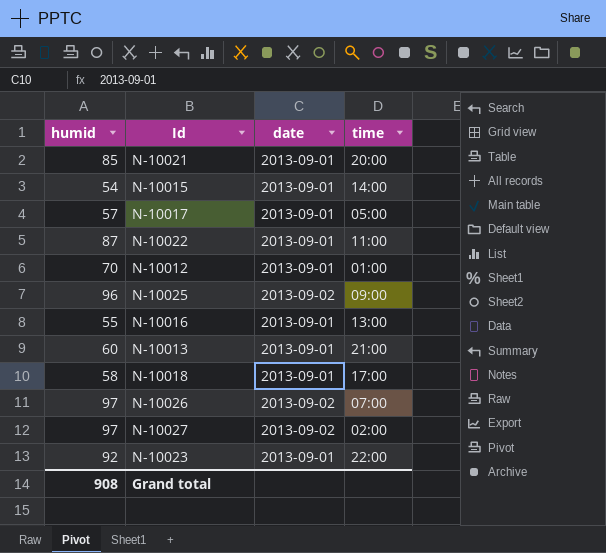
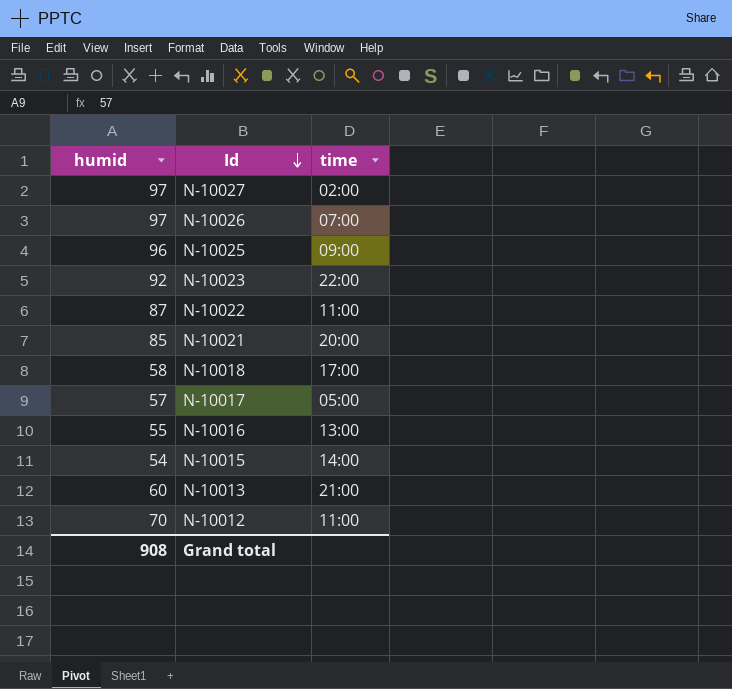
row order: none -> Id descending
column date | position: 3 -> none
N-10012 | time: 01:00 -> 11:00

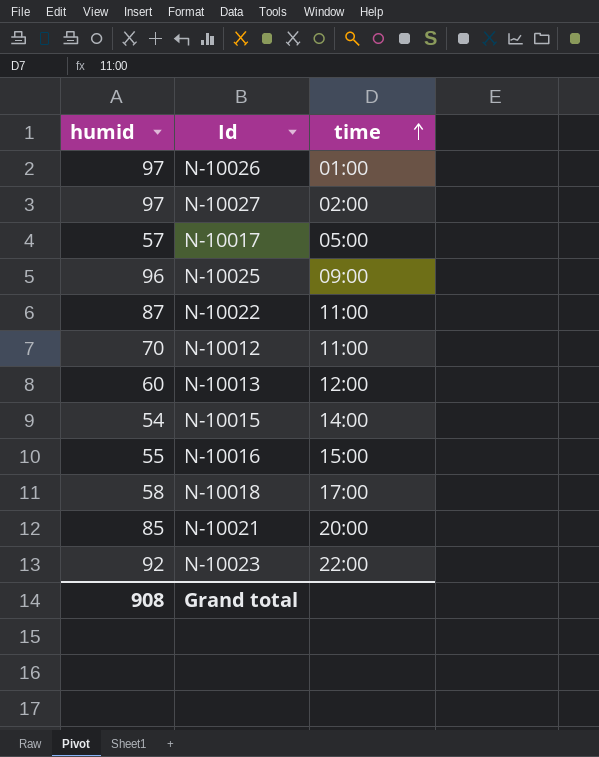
row order: Id descending -> time ascending
N-10026 | time: 07:00 -> 01:00
N-10013 | time: 21:00 -> 12:00
N-10016 | time: 13:00 -> 15:00

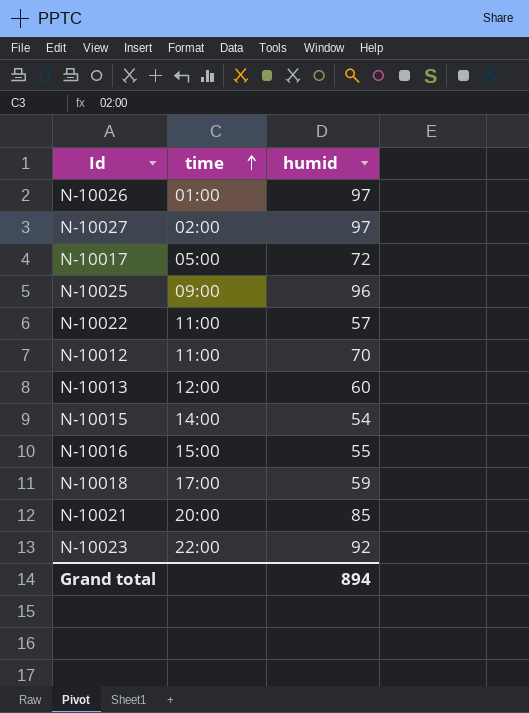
column humid | position: 1 -> 3
N-10017 | humid: 57 -> 72
N-10022 | humid: 87 -> 57
N-10018 | humid: 58 -> 59
Grand total | humid: 908 -> 894

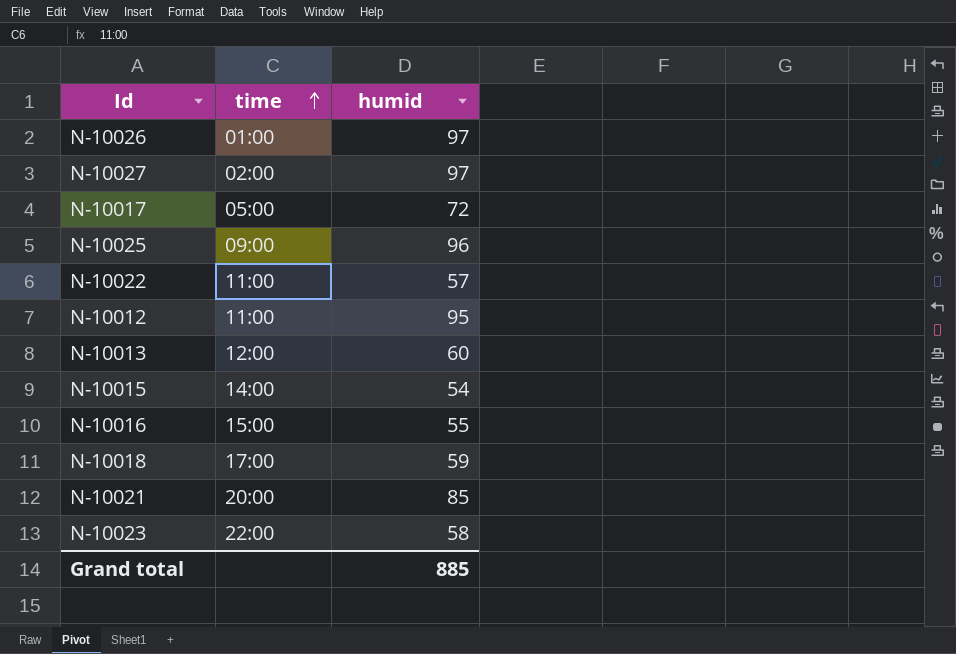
N-10012 | humid: 70 -> 95
N-10023 | humid: 92 -> 58
Grand total | humid: 894 -> 885

